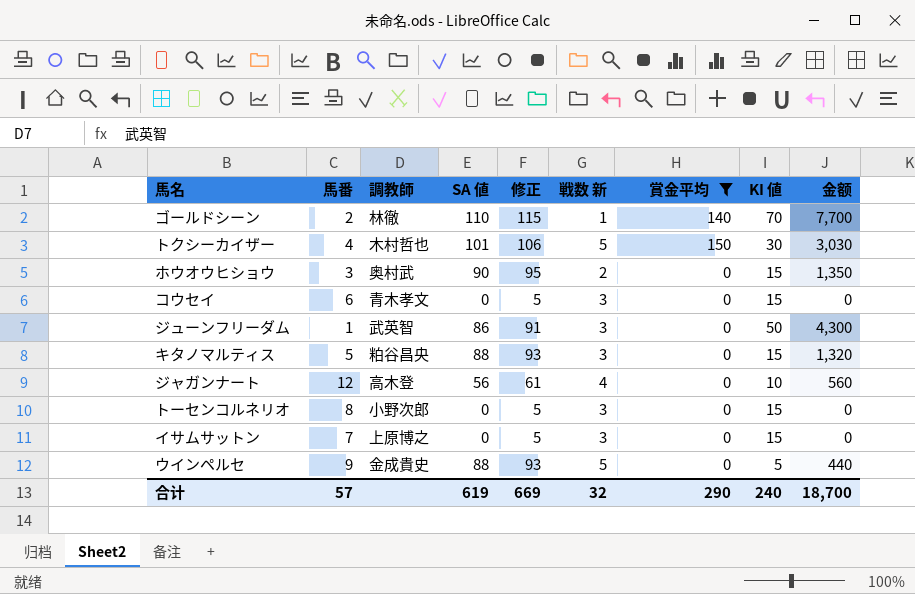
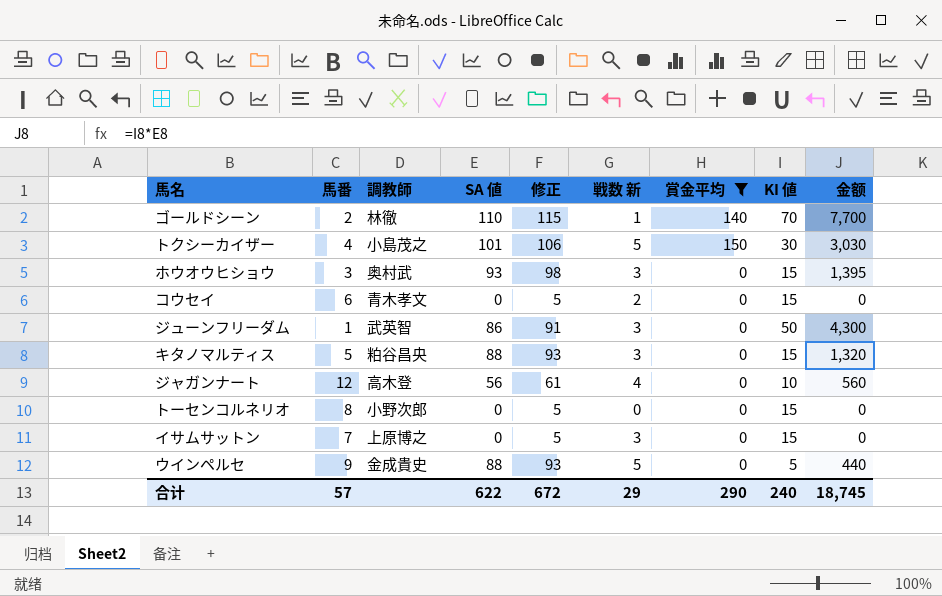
トクシーカイザー | 調教師: 木村哲也 -> 小島茂之
ホウオウヒショウ | SA 値: 90 -> 93
ホウオウヒショウ | 修正: 95 -> 98
ホウオウヒショウ | 戦数 新: 2 -> 3
ホウオウヒショウ | 金额: 1,350 -> 1,395
コウセイ | 戦数 新: 3 -> 2
トーセンコルネリオ | 戦数 新: 3 -> 0
合计 | SA 値: 619 -> 622
合计 | 修正: 669 -> 672
合计 | 戦数 新: 32 -> 29
合计 | 金额: 18,700 -> 18,745

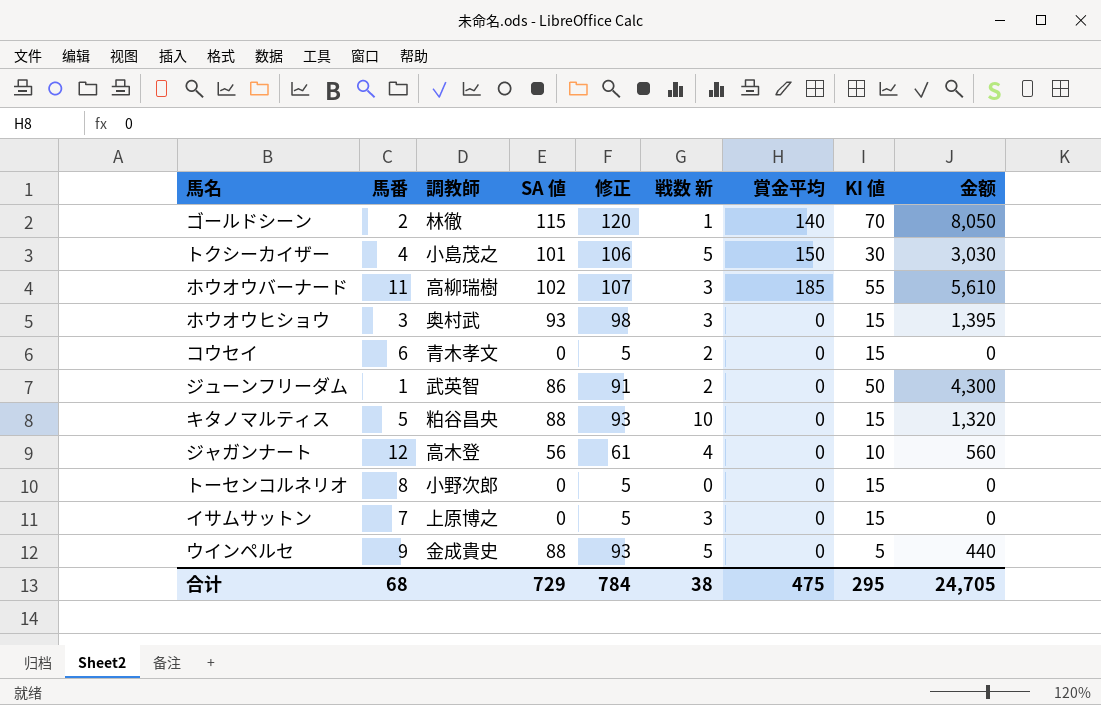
filter: 賞金平均 != 185 -> none
ゴールドシーン | SA 値: 110 -> 115
ゴールドシーン | 修正: 115 -> 120
ゴールドシーン | 金额: 7,700 -> 8,050
ジューンフリーダム | 戦数 新: 3 -> 2
キタノマルティス | 戦数 新: 3 -> 10
合计 | 馬番: 57 -> 68
合计 | SA 値: 622 -> 729
合计 | 修正: 672 -> 784
合计 | 戦数 新: 29 -> 38
合计 | 賞金平均: 290 -> 475
合计 | KI 値: 240 -> 295
合计 | 金额: 18,745 -> 24,705

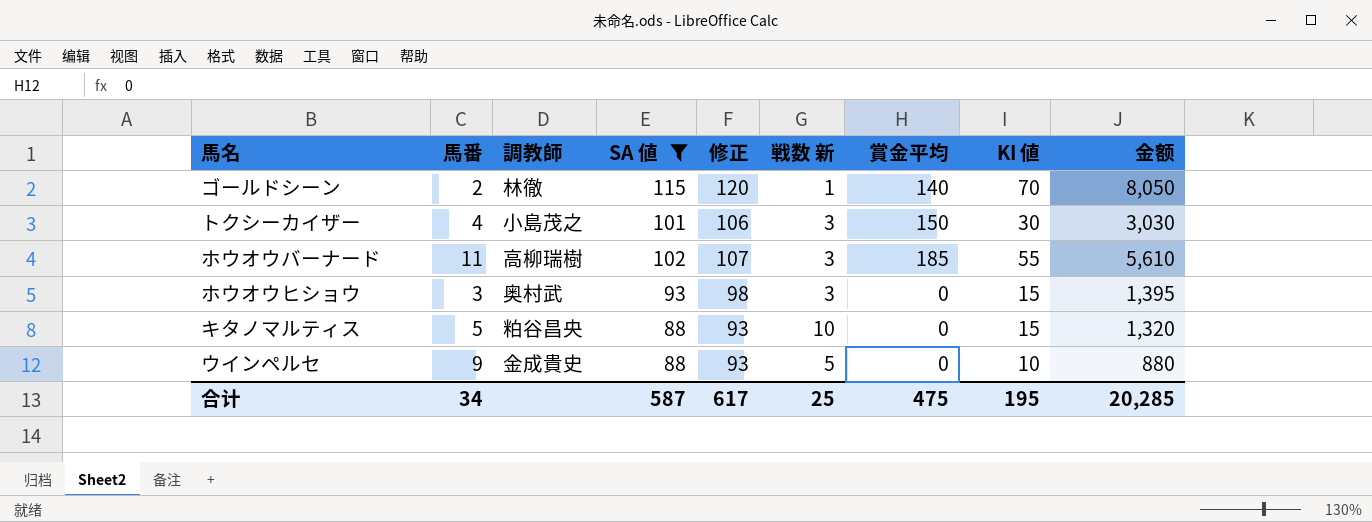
filter: none -> SA 値 >= 88
トクシーカイザー | 戦数 新: 5 -> 3
ウインペルセ | KI 値: 5 -> 10
ウインペルセ | 金额: 440 -> 880
合计 | 馬番: 68 -> 34
合计 | SA 値: 729 -> 587
合计 | 修正: 784 -> 617
合计 | 戦数 新: 38 -> 25
合计 | KI 値: 295 -> 195
合计 | 金额: 24,705 -> 20,285

